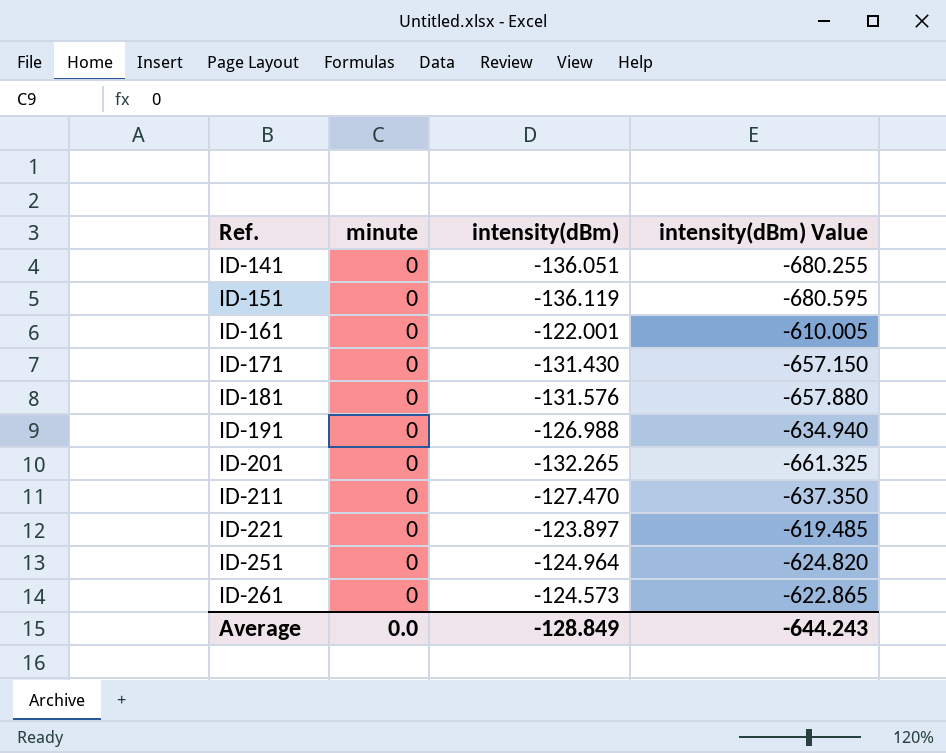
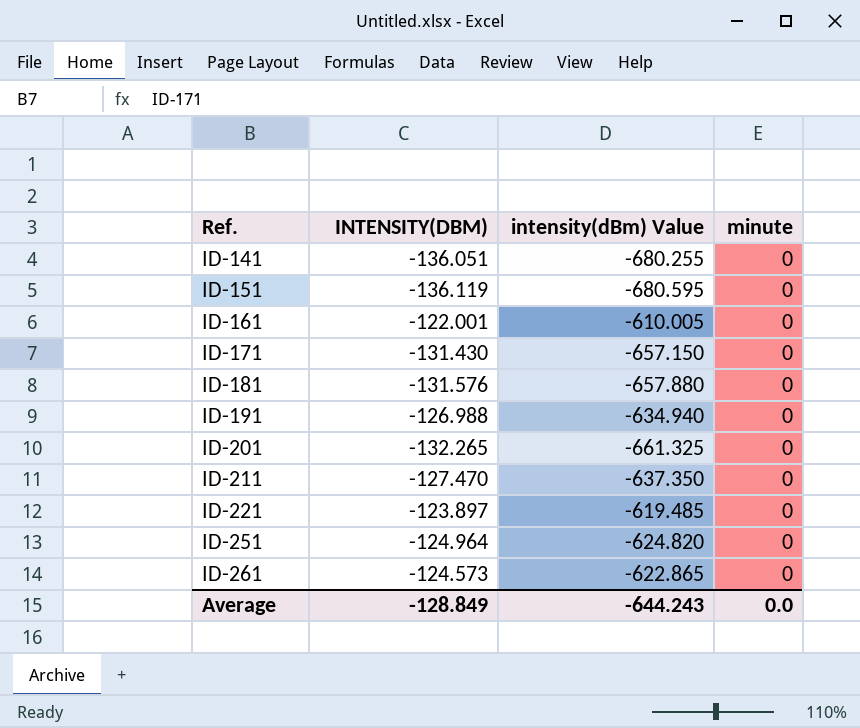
column name: intensity(dBm) -> INTENSITY(DBM)
column minute | position: 2 -> 4

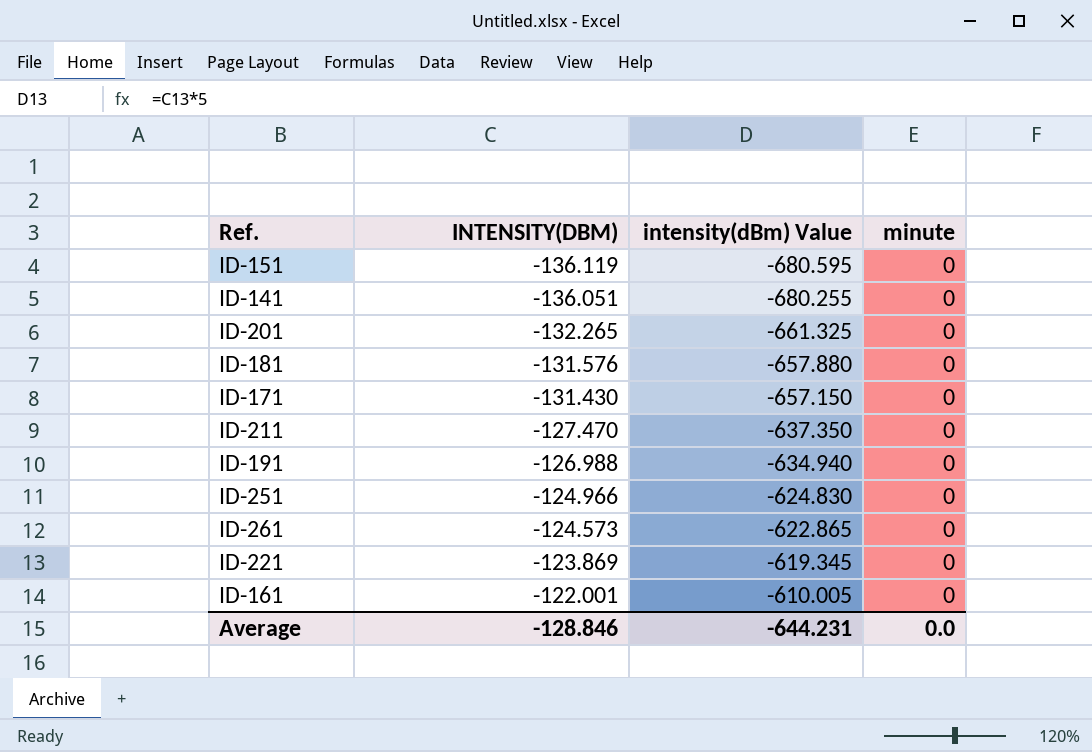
row order: Ref. ascending -> INTENSITY(DBM) ascending
ID-251 | INTENSITY(DBM): -124.964 -> -124.966
ID-251 | intensity(dBm) Value: -624.820 -> -624.830
ID-221 | INTENSITY(DBM): -123.897 -> -123.869
ID-221 | intensity(dBm) Value: -619.485 -> -619.345
Average | INTENSITY(DBM): -128.849 -> -128.846
Average | intensity(dBm) Value: -644.243 -> -644.231

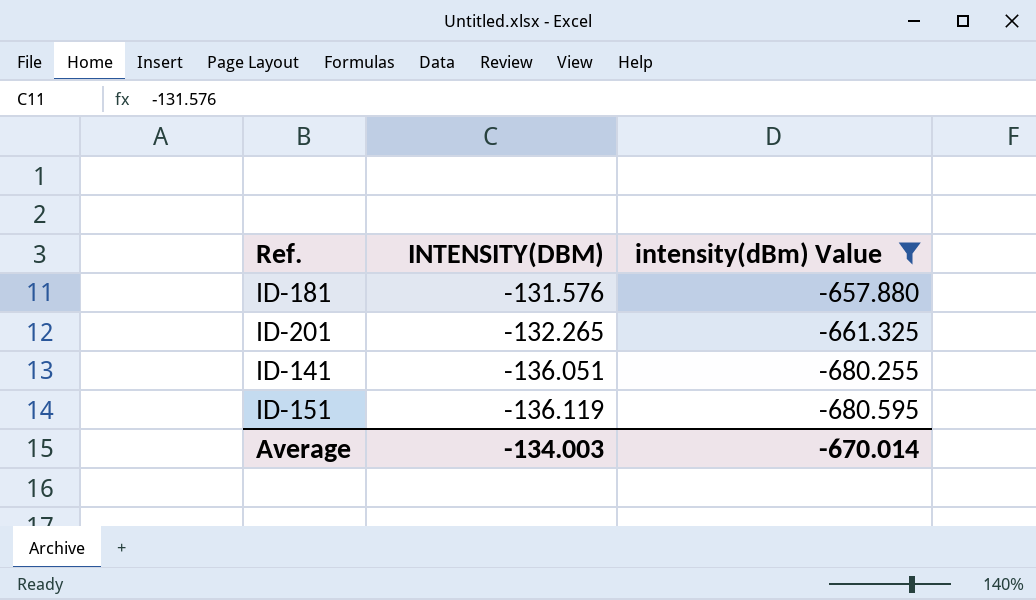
filter: none -> intensity(dBm) Value <= -657.880
row order: INTENSITY(DBM) ascending -> INTENSITY(DBM) descending
column minute | position: 4 -> none
Average | INTENSITY(DBM): -128.846 -> -134.003
Average | intensity(dBm) Value: -644.231 -> -670.014

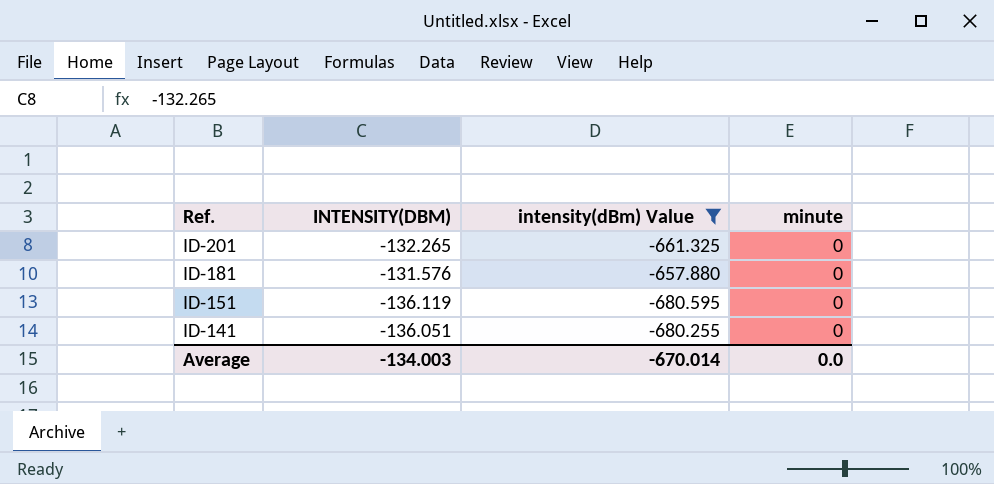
row order: INTENSITY(DBM) descending -> Ref. descending
column minute | position: none -> 4

